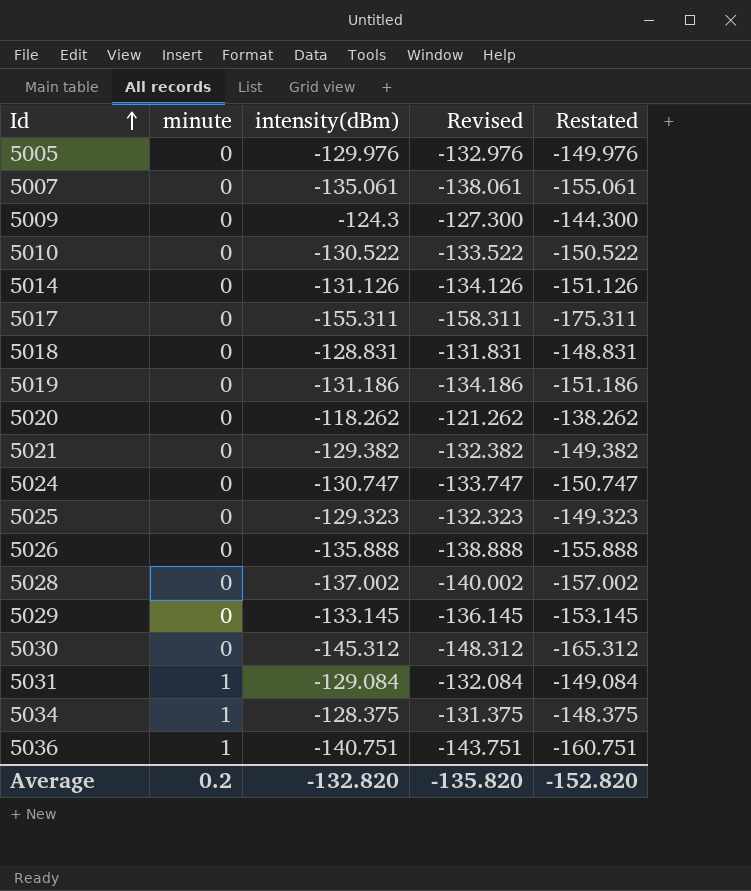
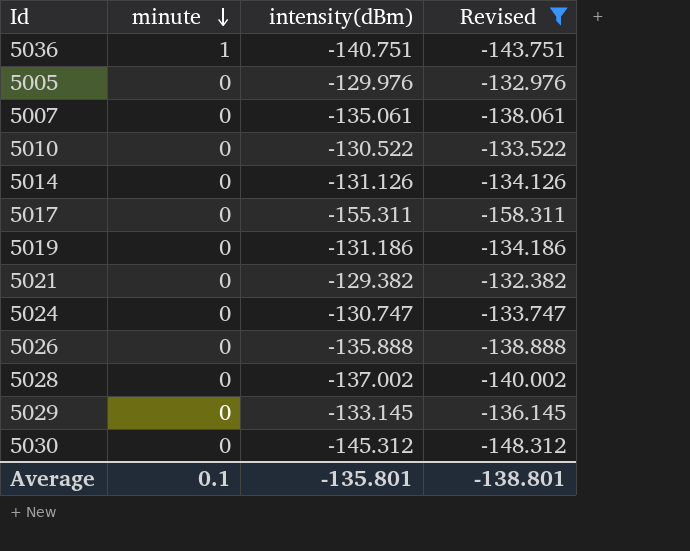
filter: none -> Revised <= -132.382
row order: Id ascending -> minute descending
column Restated | formula: [intensity(dBm)] - 20 -> none
Average | minute: 0.2 -> 0.1
Average | intensity(dBm): -132.820 -> -135.801
Average | Revised: -135.820 -> -138.801

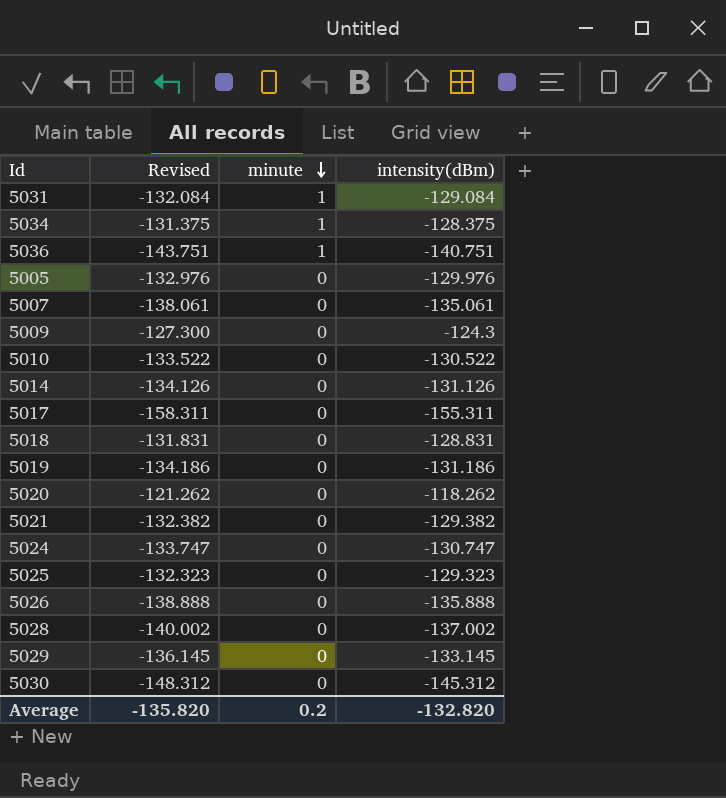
filter: Revised <= -132.382 -> none
column Revised | position: 4 -> 2
Average | Revised: -138.801 -> -135.820
Average | minute: 0.1 -> 0.2
Average | intensity(dBm): -135.801 -> -132.820

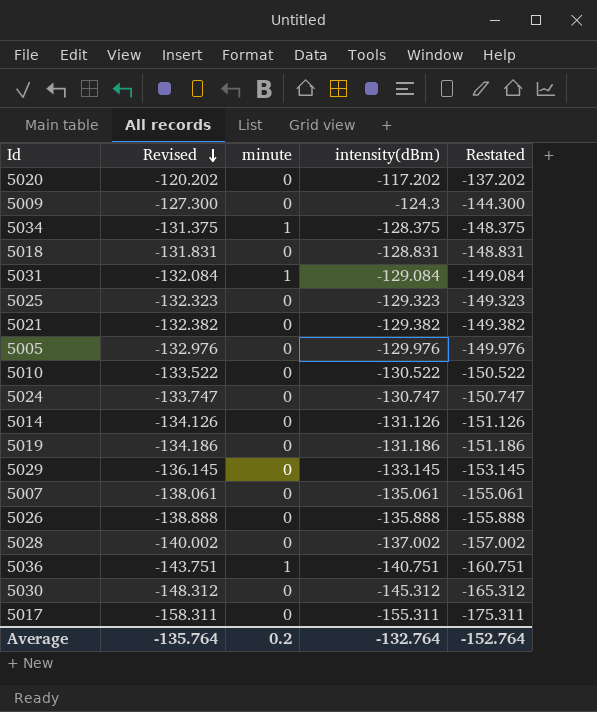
row order: minute descending -> Revised descending
column Restated | formula: none -> [intensity(dBm)] - 20
5020 | Revised: -121.262 -> -120.202
5020 | intensity(dBm): -118.262 -> -117.202
Average | Revised: -135.820 -> -135.764
Average | intensity(dBm): -132.820 -> -132.764

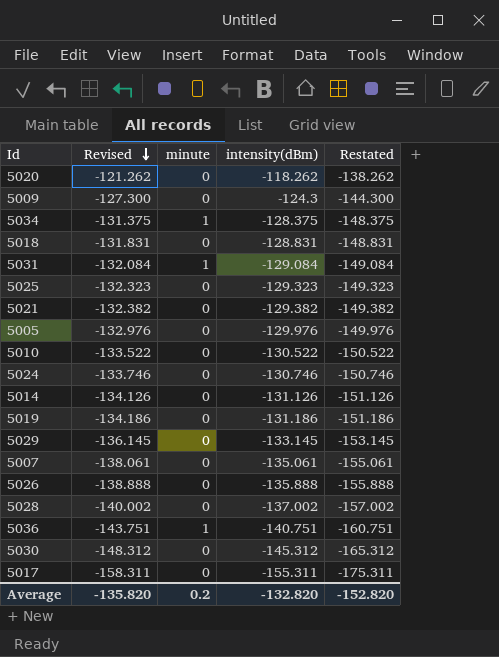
5020 | Revised: -120.202 -> -121.262
5020 | intensity(dBm): -117.202 -> -118.262
5020 | Restated: -137.202 -> -138.262
5024 | Revised: -133.747 -> -133.746
5024 | intensity(dBm): -130.747 -> -130.746
5024 | Restated: -150.747 -> -150.746
Average | Revised: -135.764 -> -135.820
Average | intensity(dBm): -132.764 -> -132.820
Average | Restated: -152.764 -> -152.820

